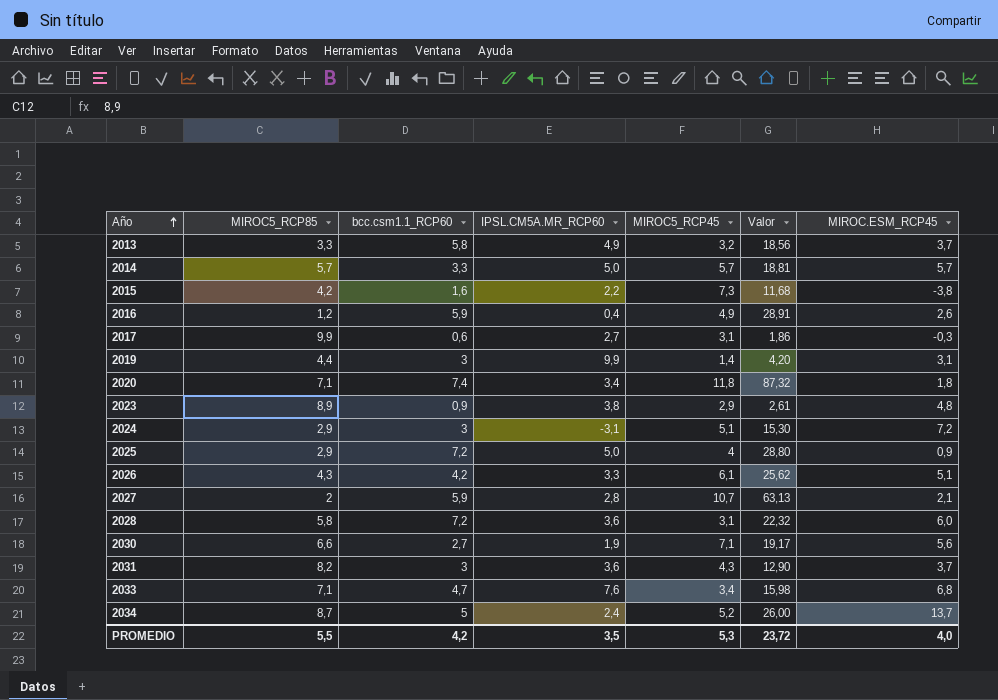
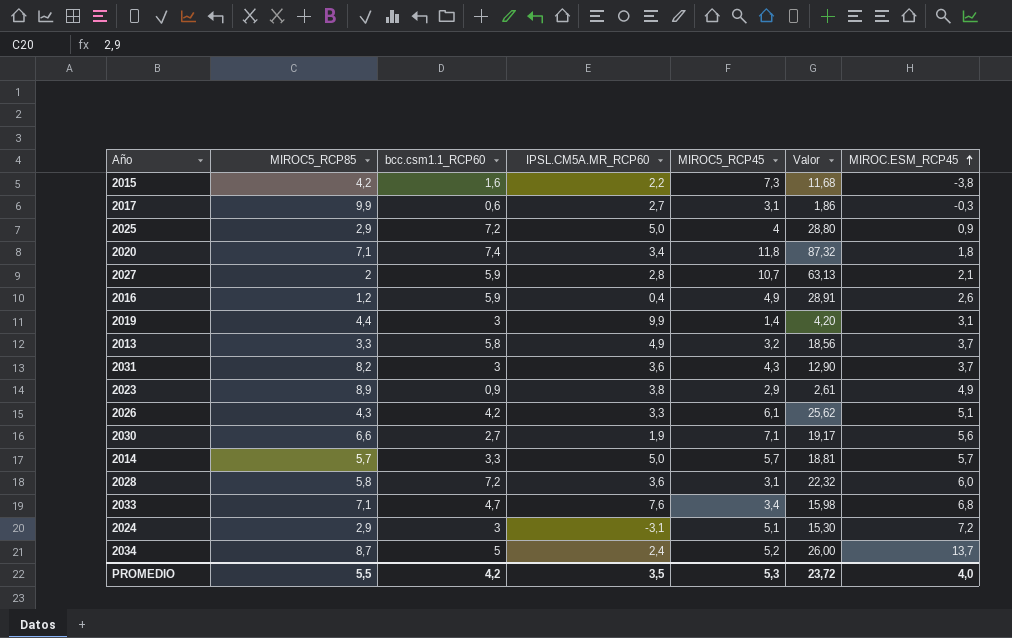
row order: Año ascending -> MIROC.ESM_RCP45 ascending
2023 | MIROC.ESM_RCP45: 4,8 -> 4,9

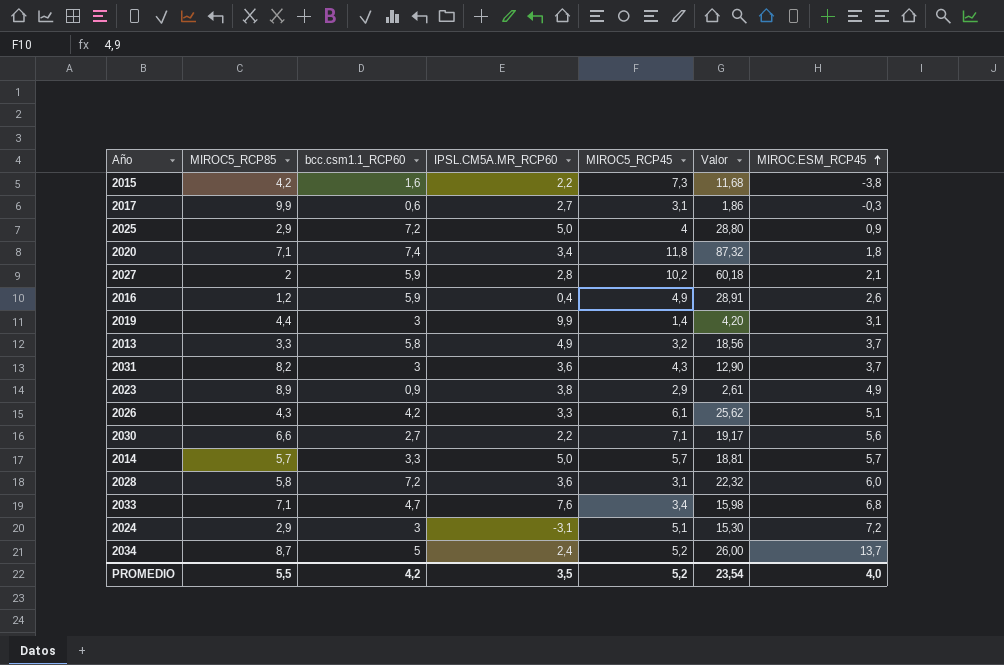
2027 | MIROC5_RCP45: 10,7 -> 10,2
2027 | Valor: 63,13 -> 60,18
2030 | IPSL.CM5A.MR_RCP60: 1,9 -> 2,2
PROMEDIO | MIROC5_RCP45: 5,3 -> 5,2
PROMEDIO | Valor: 23,72 -> 23,54

